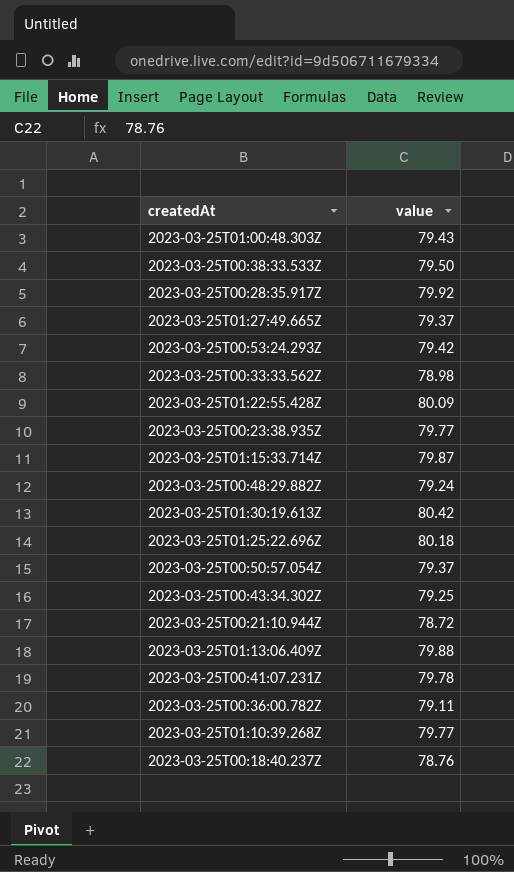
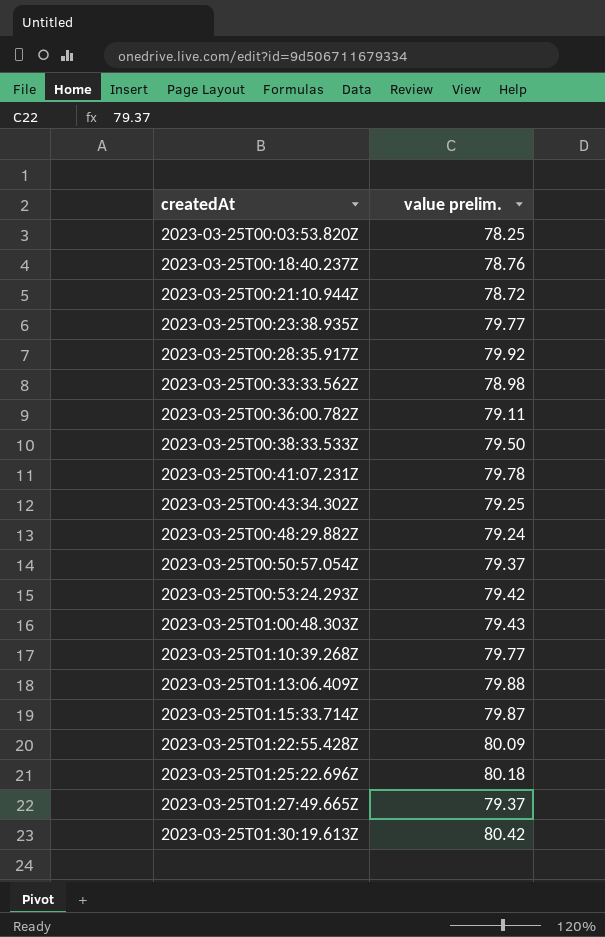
row order: none -> createdAt ascending
column name: value -> value prelim.
row 2023-03-25T00:03:53.820Z: none -> 78.25

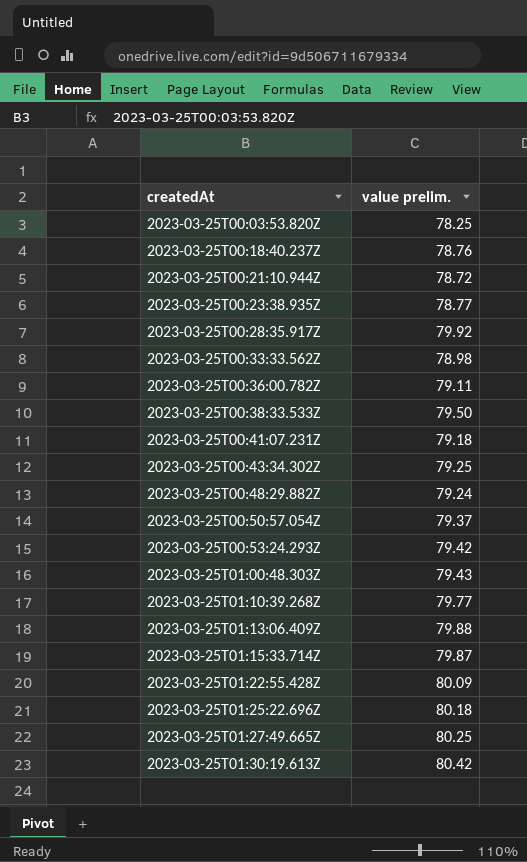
2023-03-25T00:23:38.935Z | value prelim.: 79.77 -> 78.77
2023-03-25T00:41:07.231Z | value prelim.: 79.78 -> 79.18
2023-03-25T01:27:49.665Z | value prelim.: 79.37 -> 80.25

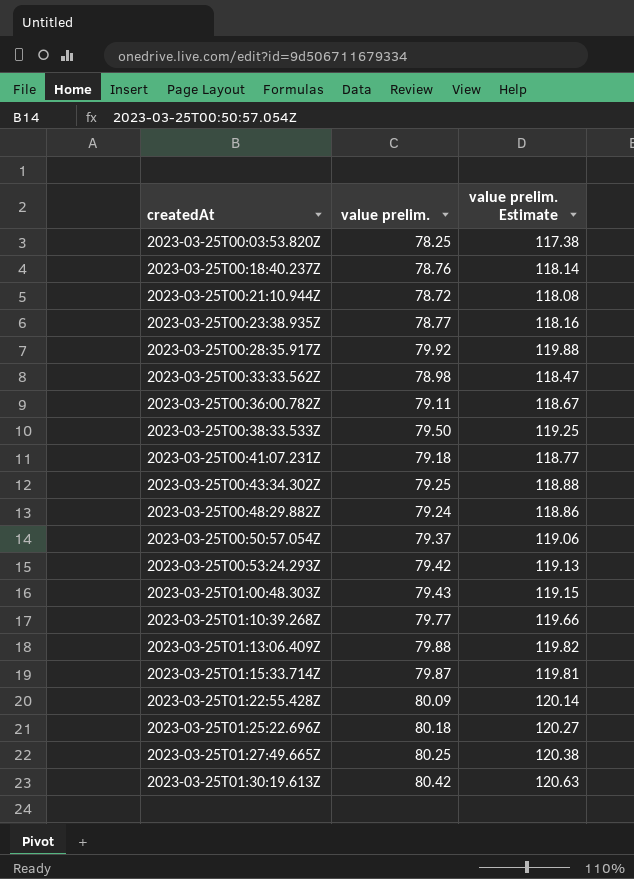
column value prelim. Estimate | formula: none -> [value prelim.] * 1.5

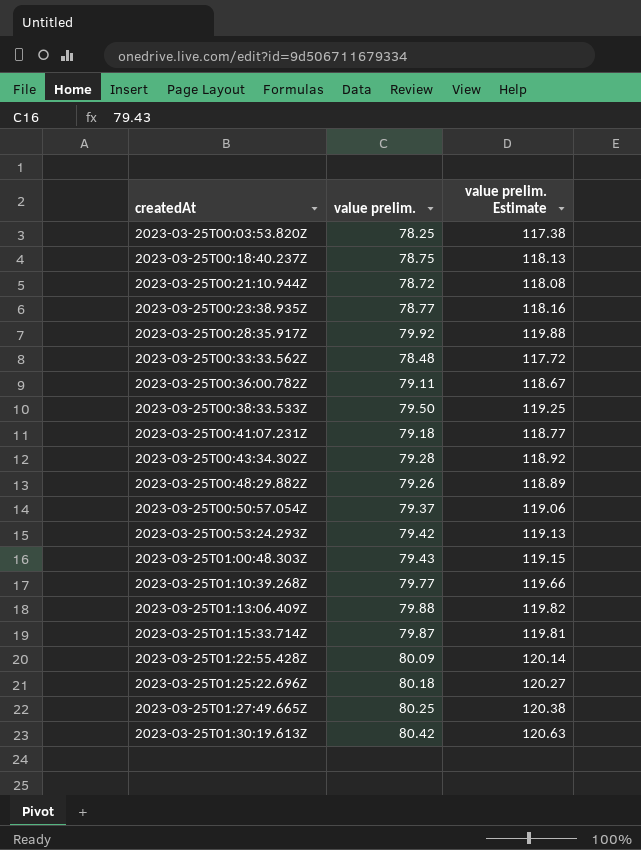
2023-03-25T00:18:40.237Z | value prelim.: 78.76 -> 78.75
2023-03-25T00:18:40.237Z | value prelim. Estimate: 118.14 -> 118.13
2023-03-25T00:33:33.562Z | value prelim.: 78.98 -> 78.48
2023-03-25T00:33:33.562Z | value prelim. Estimate: 118.47 -> 117.72
2023-03-25T00:43:34.302Z | value prelim.: 79.25 -> 79.28
2023-03-25T00:43:34.302Z | value prelim. Estimate: 118.88 -> 118.92
2023-03-25T00:48:29.882Z | value prelim.: 79.24 -> 79.26
2023-03-25T00:48:29.882Z | value prelim. Estimate: 118.86 -> 118.89

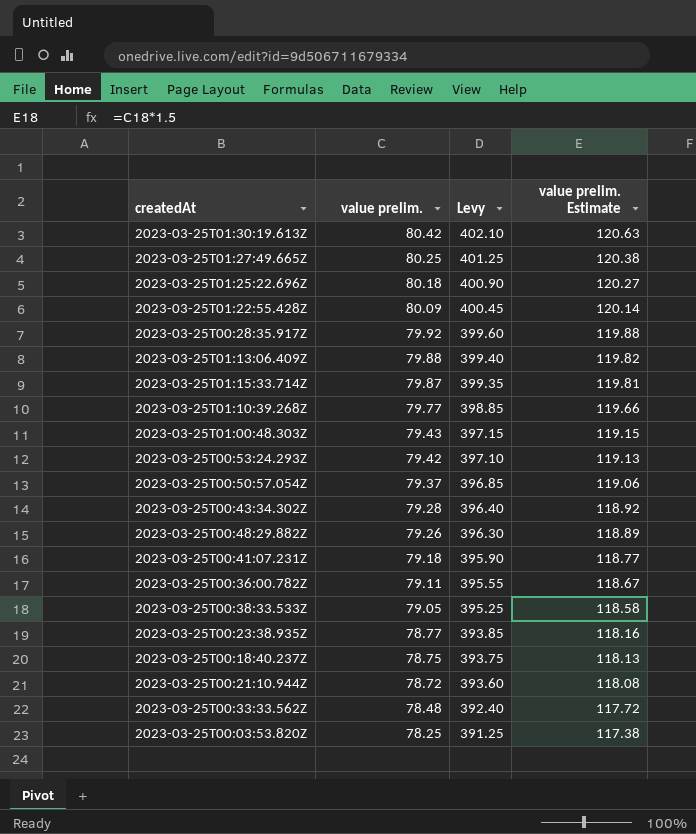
row order: createdAt ascending -> value prelim. descending
column Levy | formula: none -> [value prelim.] * 5
2023-03-25T00:38:33.533Z | value prelim.: 79.50 -> 79.05
2023-03-25T00:38:33.533Z | value prelim. Estimate: 119.25 -> 118.58

